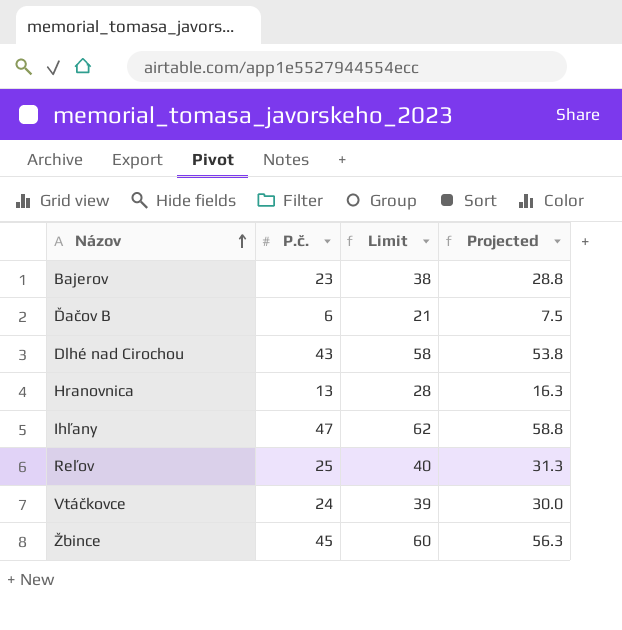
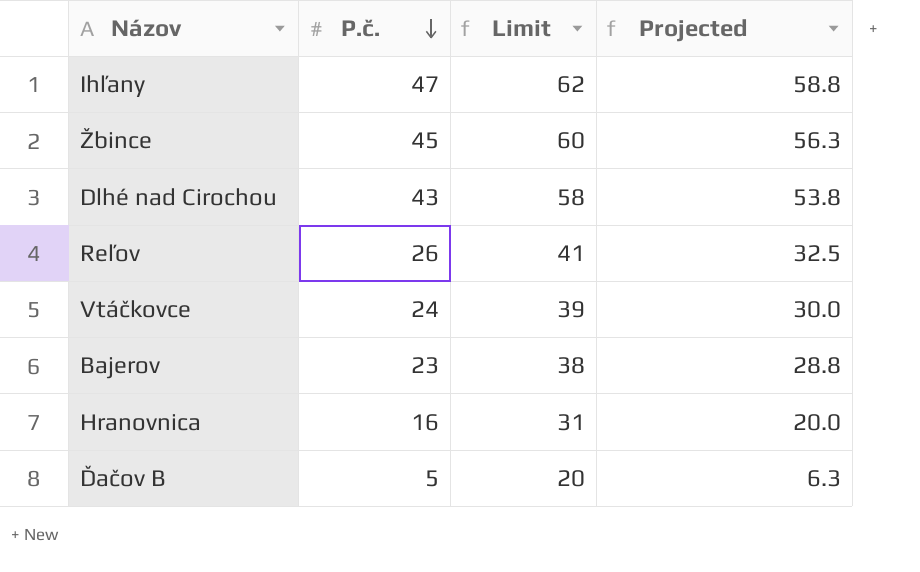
row order: Názov ascending -> P.č. descending
Reľov | P.č.: 25 -> 26
Reľov | Limit: 40 -> 41
Reľov | Projected: 31.3 -> 32.5
Hranovnica | P.č.: 13 -> 16
Hranovnica | Limit: 28 -> 31
Hranovnica | Projected: 16.3 -> 20.0
Ďačov B | P.č.: 6 -> 5
Ďačov B | Limit: 21 -> 20
Ďačov B | Projected: 7.5 -> 6.3

